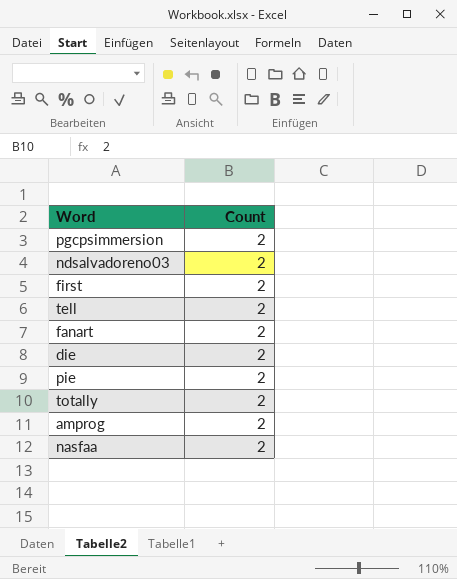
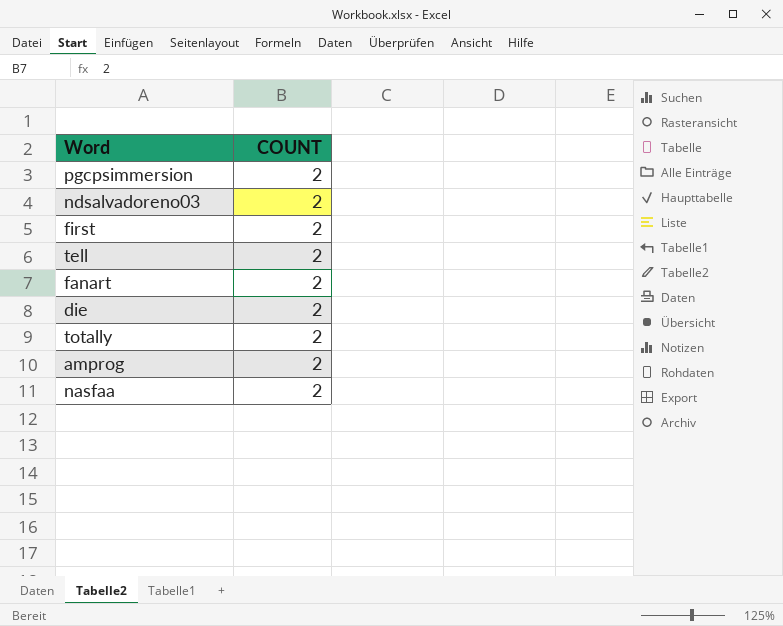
column name: Count -> COUNT
row pie: 2 -> none

